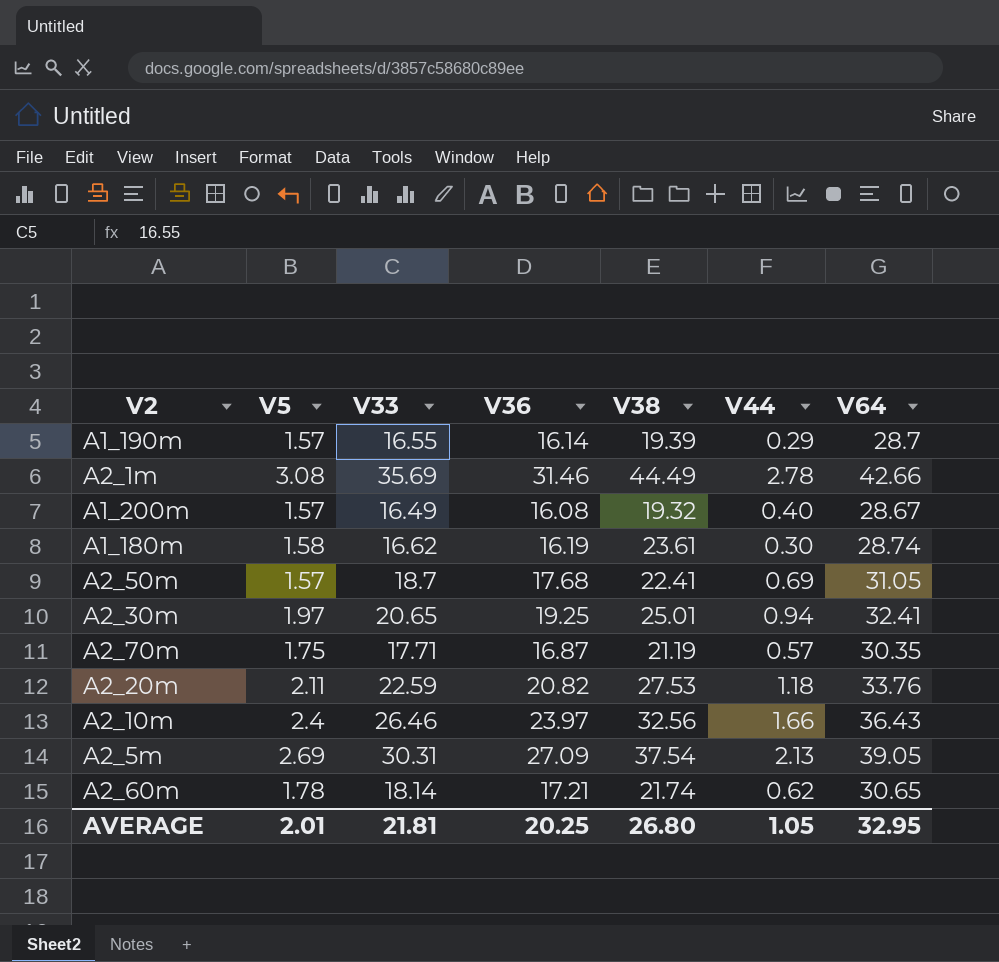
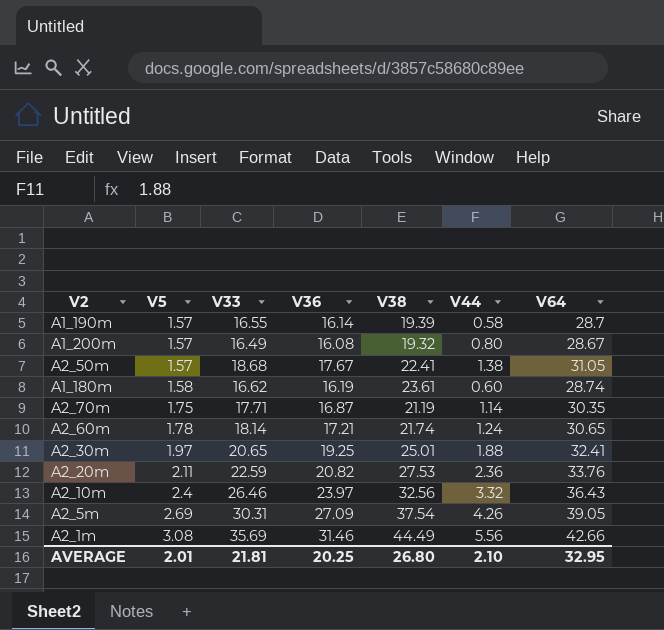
row order: none -> V5 ascending
A1_190m | V44: 0.29 -> 0.58
A1_200m | V44: 0.40 -> 0.80
A2_50m | V33: 18.7 -> 18.68
A2_50m | V36: 17.68 -> 17.67
A2_50m | V44: 0.69 -> 1.38
A1_180m | V44: 0.30 -> 0.60
A2_70m | V44: 0.57 -> 1.14
A2_60m | V44: 0.62 -> 1.24
A2_30m | V44: 0.94 -> 1.88
A2_20m | V44: 1.18 -> 2.36
A2_10m | V44: 1.66 -> 3.32
A2_5m | V44: 2.13 -> 4.26
A2_1m | V44: 2.78 -> 5.56
AVERAGE | V44: 1.05 -> 2.10

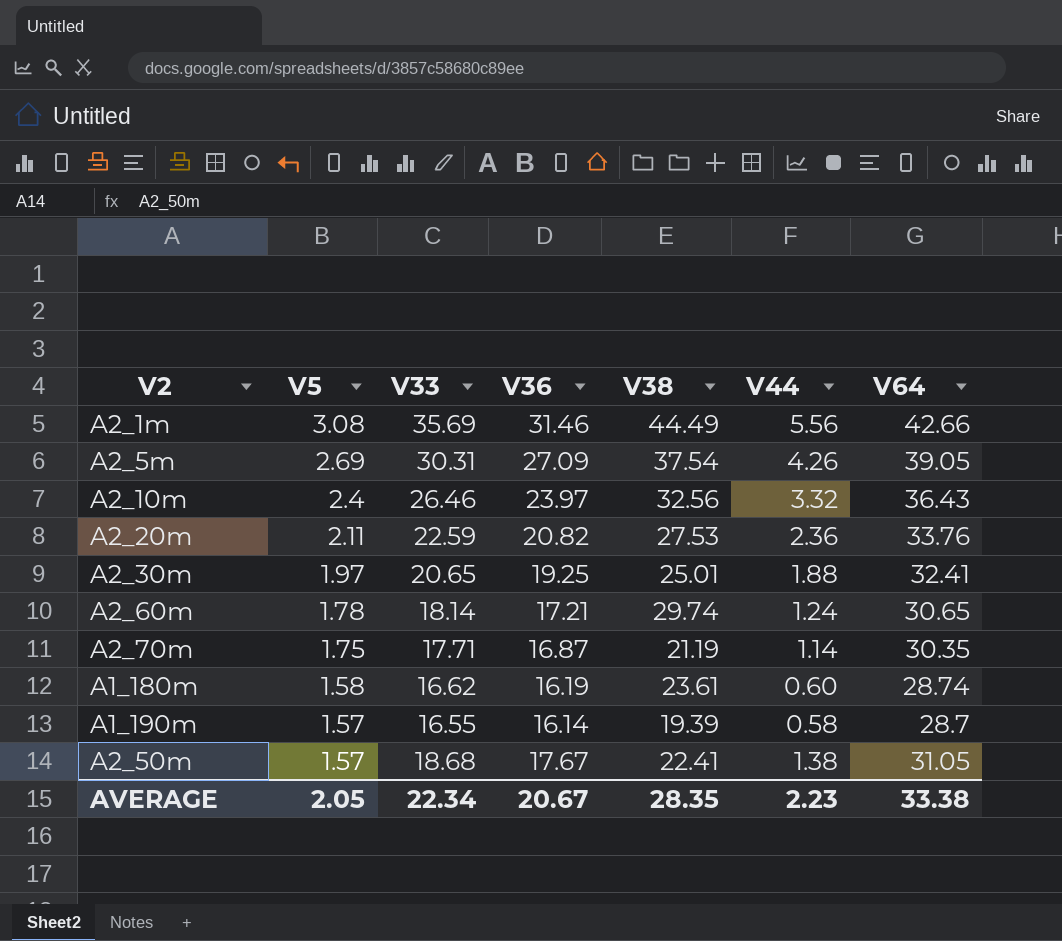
row order: V5 ascending -> V5 descending
row A1_200m: 1.57 | 16.49 | 16.08 | 19.32 | 0.80 | 28.67 -> none
A2_60m | V38: 21.74 -> 29.74
AVERAGE | V5: 2.01 -> 2.05
AVERAGE | V33: 21.81 -> 22.34
AVERAGE | V36: 20.25 -> 20.67
AVERAGE | V38: 26.80 -> 28.35
AVERAGE | V44: 2.10 -> 2.23
AVERAGE | V64: 32.95 -> 33.38

